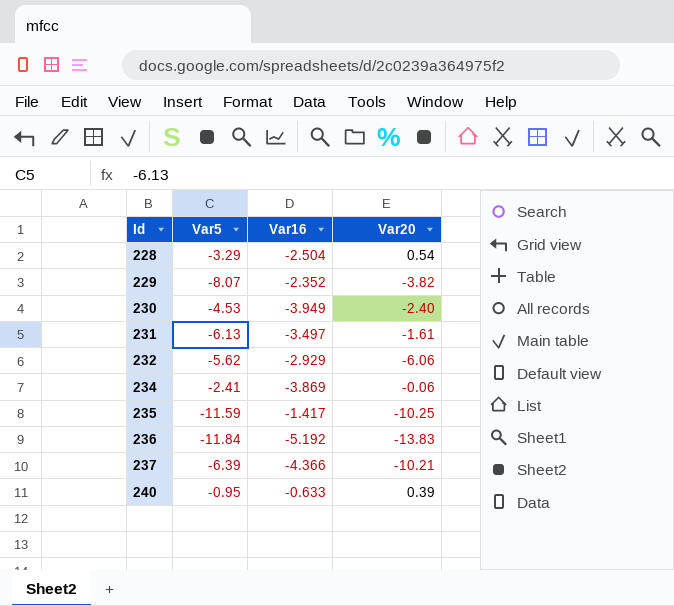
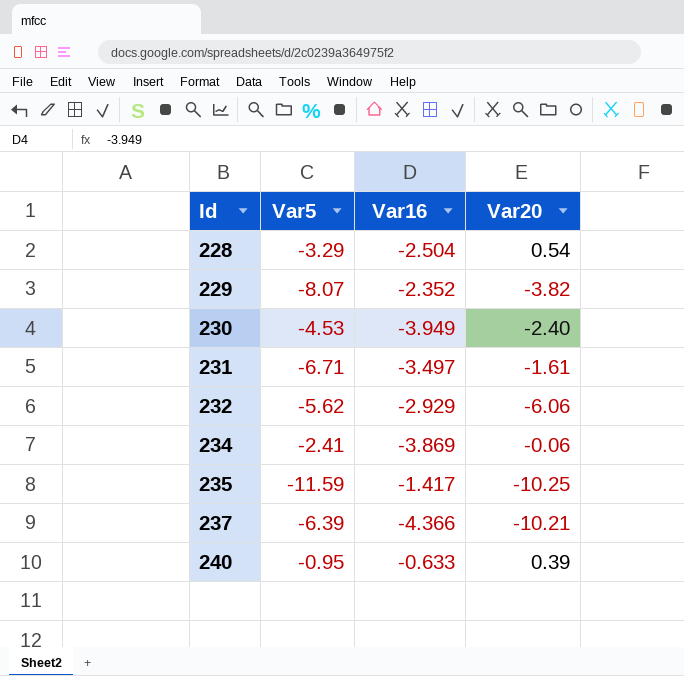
row 236: -11.84 | -5.192 | -13.83 -> none
231 | Var5: -6.13 -> -6.71

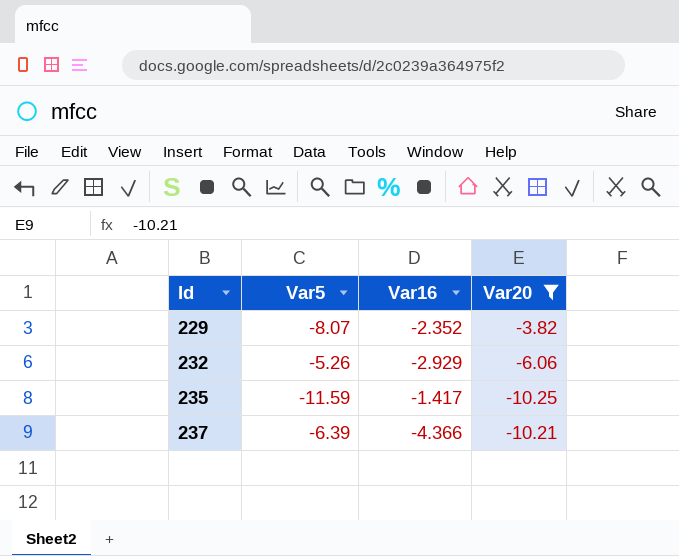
filter: none -> Var20 <= -3.82
232 | Var5: -5.62 -> -5.26

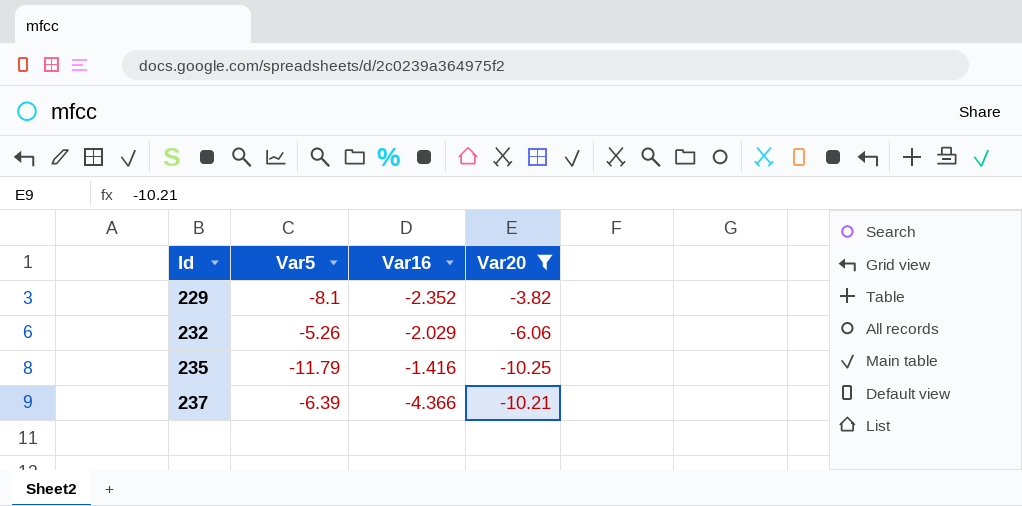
229 | Var5: -8.07 -> -8.1
232 | Var16: -2.929 -> -2.029
235 | Var5: -11.59 -> -11.79
235 | Var16: -1.417 -> -1.416

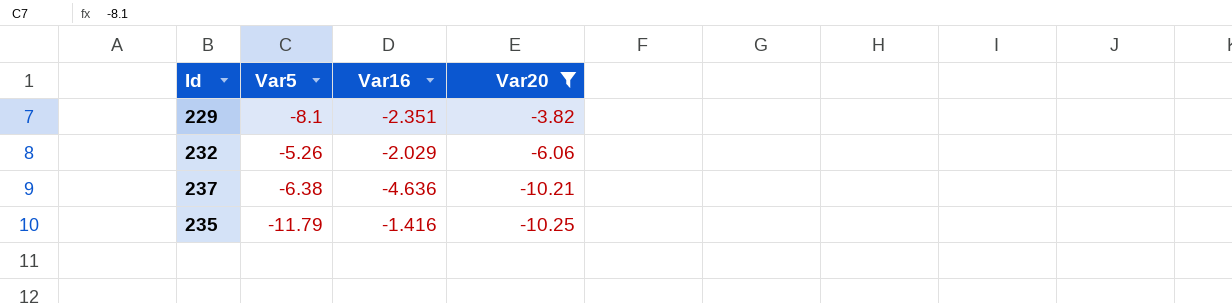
row order: Id ascending -> Var20 descending
229 | Var16: -2.352 -> -2.351
237 | Var5: -6.39 -> -6.38
237 | Var16: -4.366 -> -4.636

